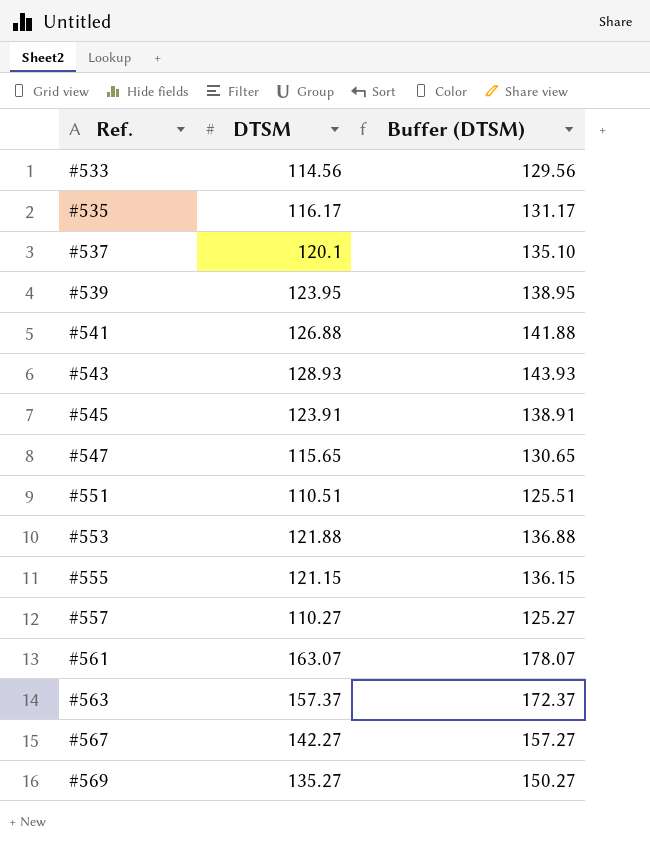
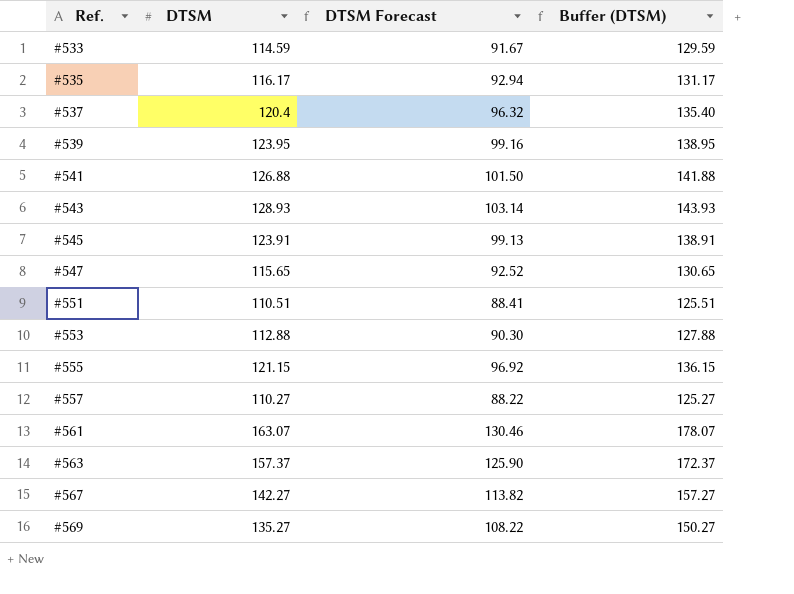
column DTSM Forecast | formula: none -> [DTSM] * 0.8
#533 | DTSM: 114.56 -> 114.59
#533 | Buffer (DTSM): 129.56 -> 129.59
#537 | DTSM: 120.1 -> 120.4
#537 | Buffer (DTSM): 135.10 -> 135.40
#553 | DTSM: 121.88 -> 112.88
#553 | Buffer (DTSM): 136.88 -> 127.88

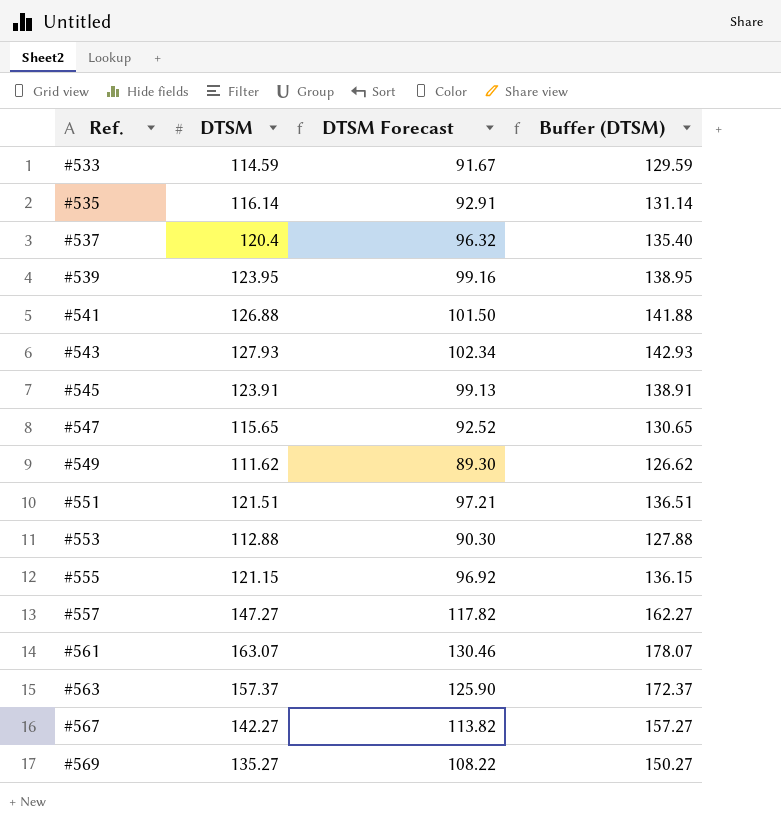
#535 | DTSM: 116.17 -> 116.14
#535 | DTSM Forecast: 92.94 -> 92.91
#535 | Buffer (DTSM): 131.17 -> 131.14
#543 | DTSM: 128.93 -> 127.93
#543 | DTSM Forecast: 103.14 -> 102.34
#543 | Buffer (DTSM): 143.93 -> 142.93
row #549: none -> 111.62 | 89.30 | 126.62
#551 | DTSM: 110.51 -> 121.51
#551 | DTSM Forecast: 88.41 -> 97.21
#551 | Buffer (DTSM): 125.51 -> 136.51
#557 | DTSM: 110.27 -> 147.27
#557 | DTSM Forecast: 88.22 -> 117.82
#557 | Buffer (DTSM): 125.27 -> 162.27

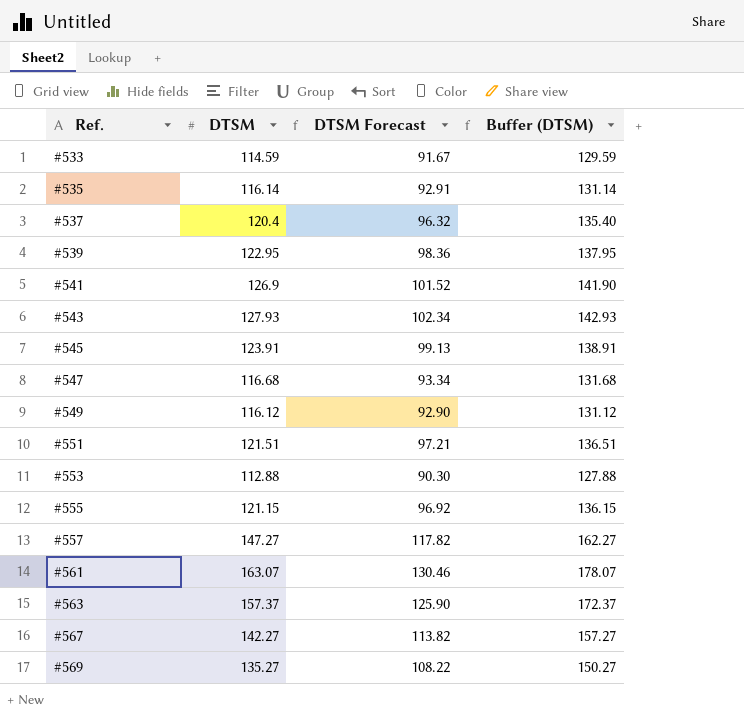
#539 | DTSM: 123.95 -> 122.95
#539 | DTSM Forecast: 99.16 -> 98.36
#539 | Buffer (DTSM): 138.95 -> 137.95
#541 | DTSM: 126.88 -> 126.9
#541 | DTSM Forecast: 101.50 -> 101.52
#541 | Buffer (DTSM): 141.88 -> 141.90
#547 | DTSM: 115.65 -> 116.68
#547 | DTSM Forecast: 92.52 -> 93.34
#547 | Buffer (DTSM): 130.65 -> 131.68
#549 | DTSM: 111.62 -> 116.12
#549 | DTSM Forecast: 89.30 -> 92.90
#549 | Buffer (DTSM): 126.62 -> 131.12

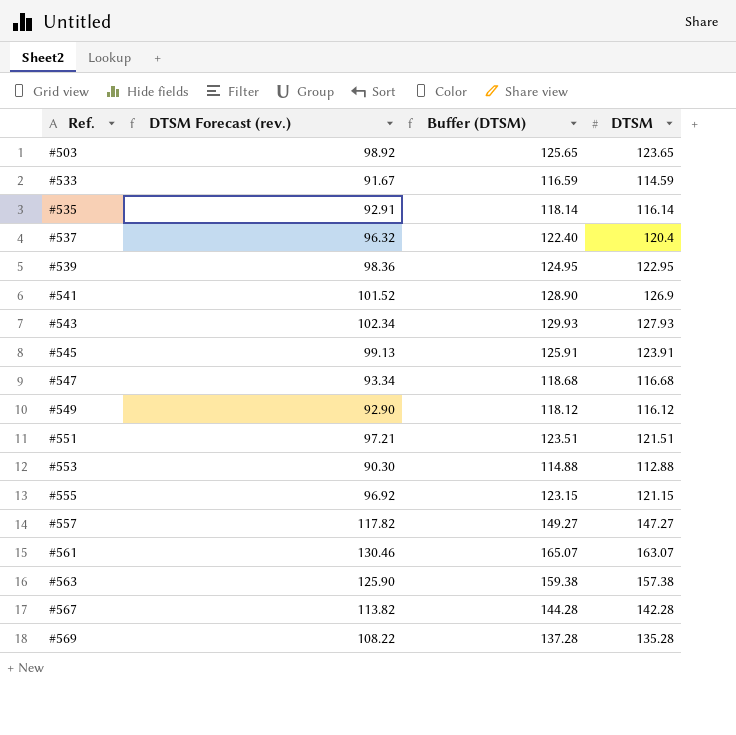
column name: DTSM Forecast -> DTSM Forecast (rev.)
column Buffer (DTSM) | formula: [DTSM] + 15 -> [DTSM] + 2
column DTSM | position: 2 -> 4
row #503: none -> 98.92 | 125.65 | 123.65
#563 | DTSM: 157.37 -> 157.38
#567 | DTSM: 142.27 -> 142.28
#569 | DTSM: 135.27 -> 135.28

